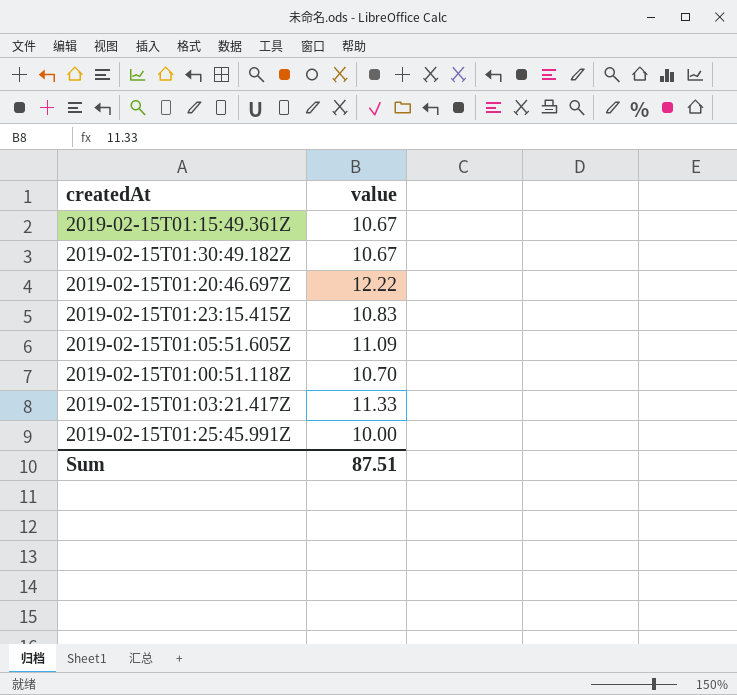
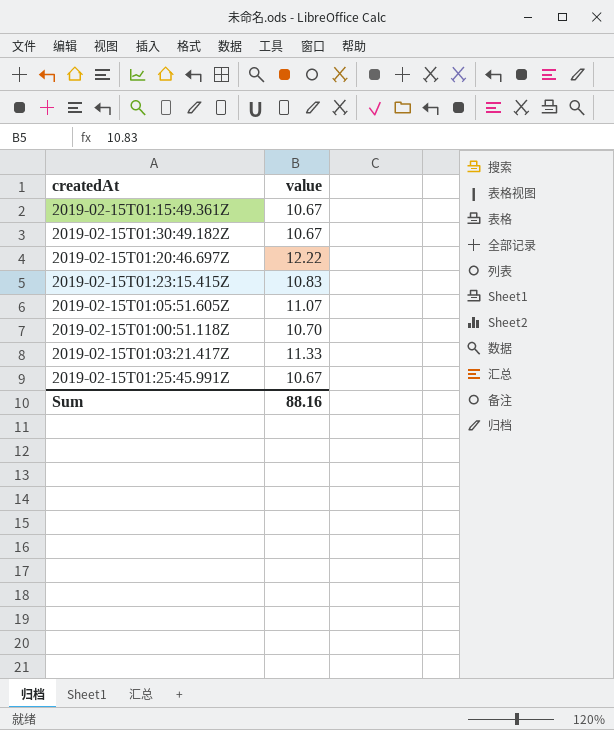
2019-02-15T01:05:51.605Z | value: 11.09 -> 11.07
2019-02-15T01:25:45.991Z | value: 10.00 -> 10.67
Sum | value: 87.51 -> 88.16

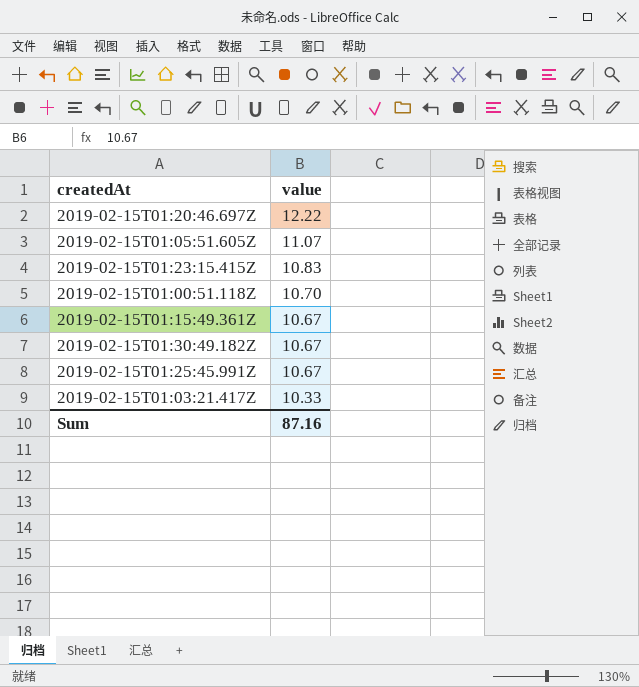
row order: none -> value descending
2019-02-15T01:03:21.417Z | value: 11.33 -> 10.33
Sum | value: 88.16 -> 87.16

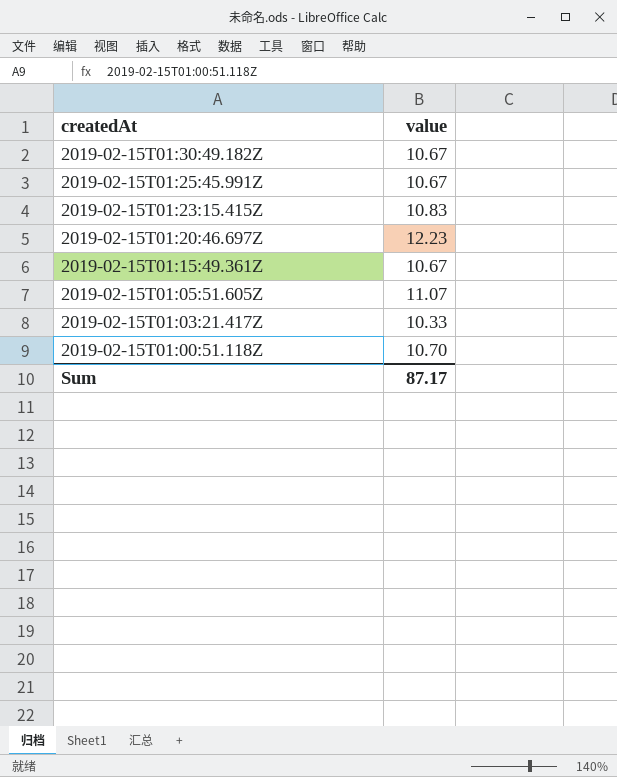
row order: value descending -> createdAt descending
2019-02-15T01:20:46.697Z | value: 12.22 -> 12.23
Sum | value: 87.16 -> 87.17

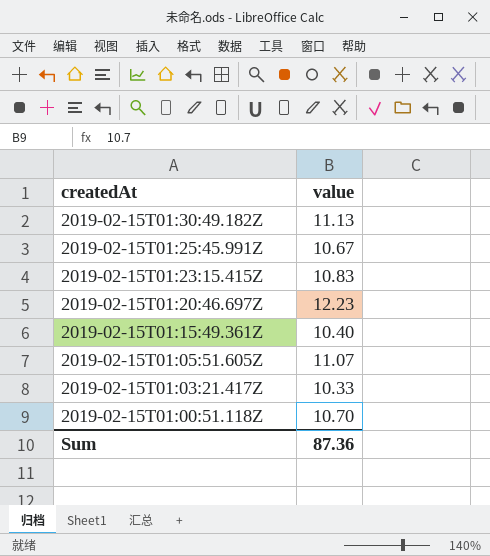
2019-02-15T01:30:49.182Z | value: 10.67 -> 11.13
2019-02-15T01:15:49.361Z | value: 10.67 -> 10.40
Sum | value: 87.17 -> 87.36

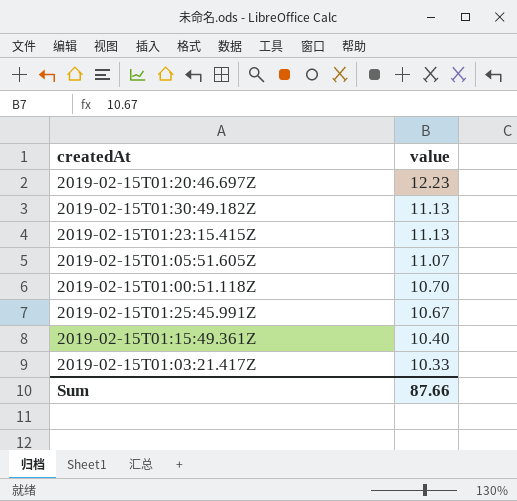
row order: createdAt descending -> value descending
2019-02-15T01:23:15.415Z | value: 10.83 -> 11.13
Sum | value: 87.36 -> 87.66

